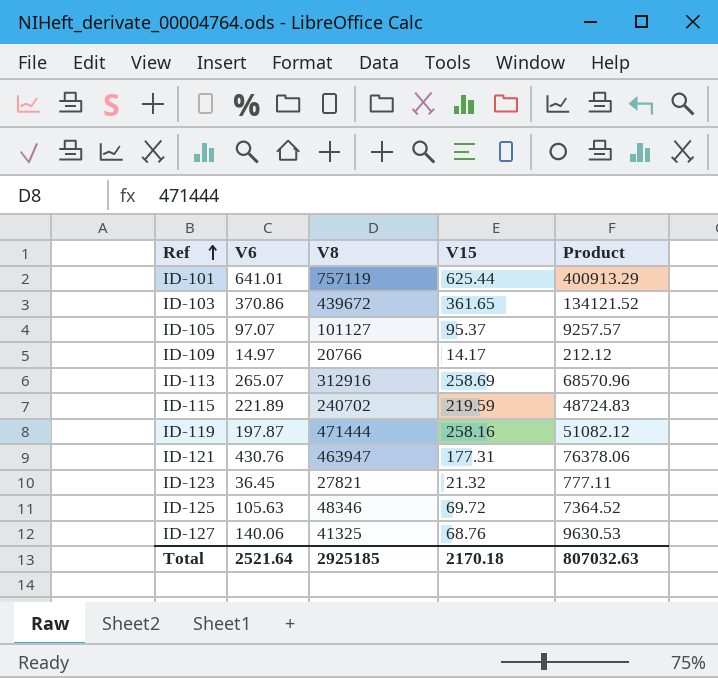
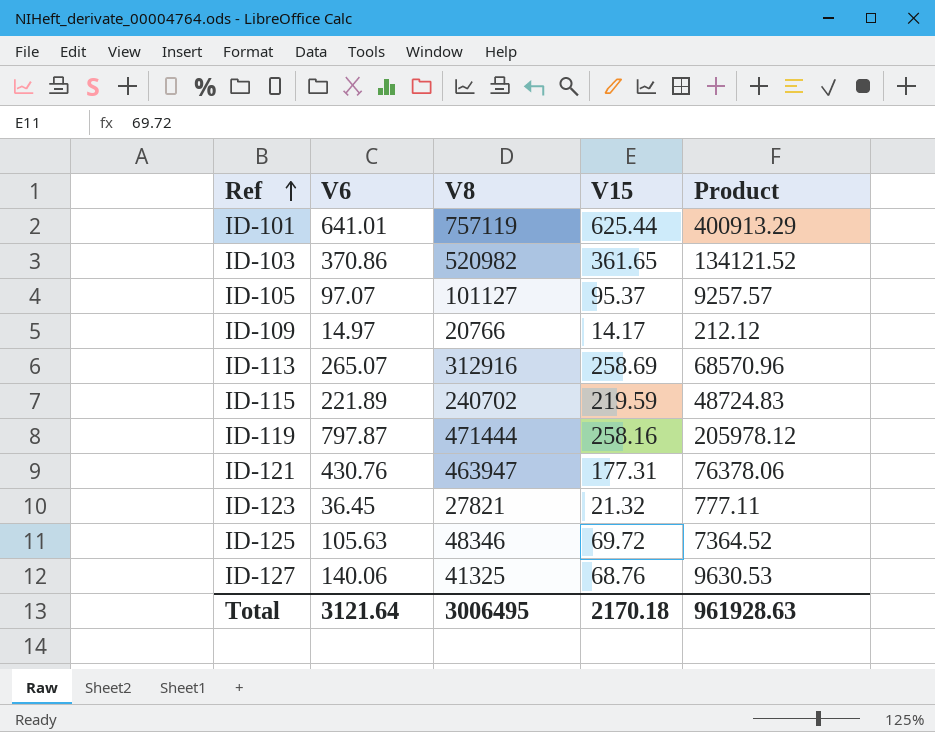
ID-103 | V8: 439672 -> 520982
ID-119 | V6: 197.87 -> 797.87
ID-119 | Product: 51082.12 -> 205978.12
Total | V6: 2521.64 -> 3121.64
Total | V8: 2925185 -> 3006495
Total | Product: 807032.63 -> 961928.63

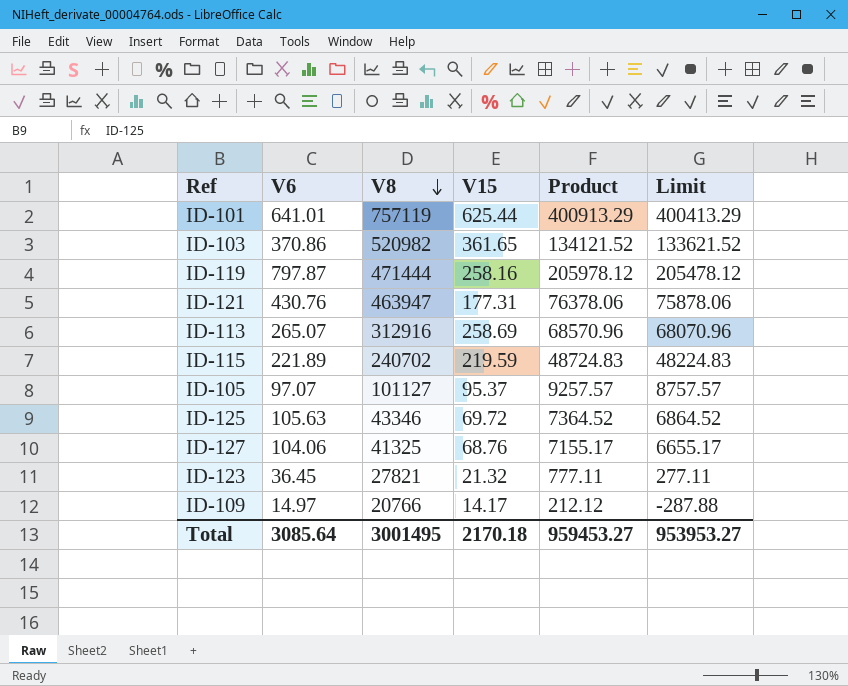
row order: Ref ascending -> V8 descending
column Limit | formula: none -> [Product] - 500
ID-125 | V8: 48346 -> 43346
ID-127 | V6: 140.06 -> 104.06
ID-127 | Product: 9630.53 -> 7155.17
Total | V6: 3121.64 -> 3085.64
Total | V8: 3006495 -> 3001495
Total | Product: 961928.63 -> 959453.27

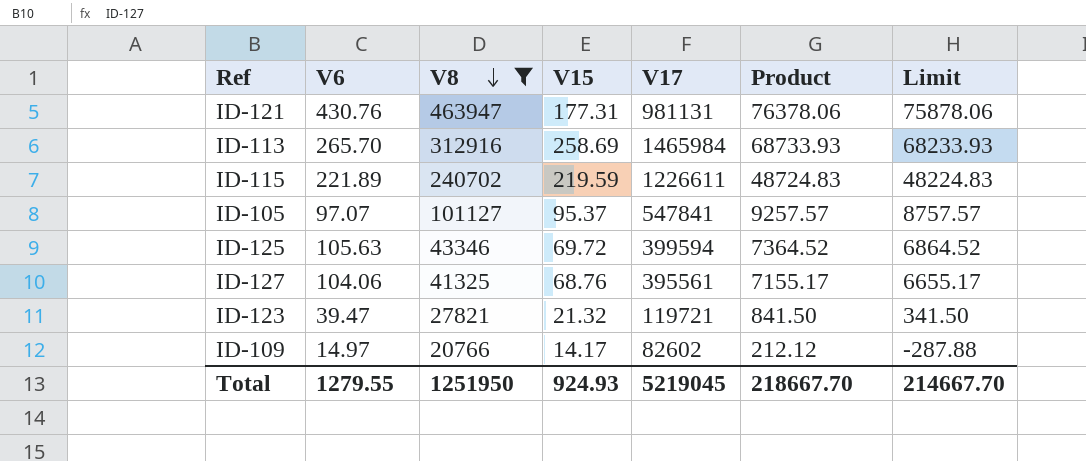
filter: none -> V8 <= 463947
column V17 | position: none -> 5
ID-113 | V6: 265.07 -> 265.70
ID-113 | Product: 68570.96 -> 68733.93
ID-113 | Limit: 68070.96 -> 68233.93
ID-123 | V6: 36.45 -> 39.47
ID-123 | Product: 777.11 -> 841.50
ID-123 | Limit: 277.11 -> 341.50
Total | V6: 3085.64 -> 1279.55
Total | V8: 3001495 -> 1251950
Total | V15: 2170.18 -> 924.93
Total | Product: 959453.27 -> 218667.70
Total | Limit: 953953.27 -> 214667.70

